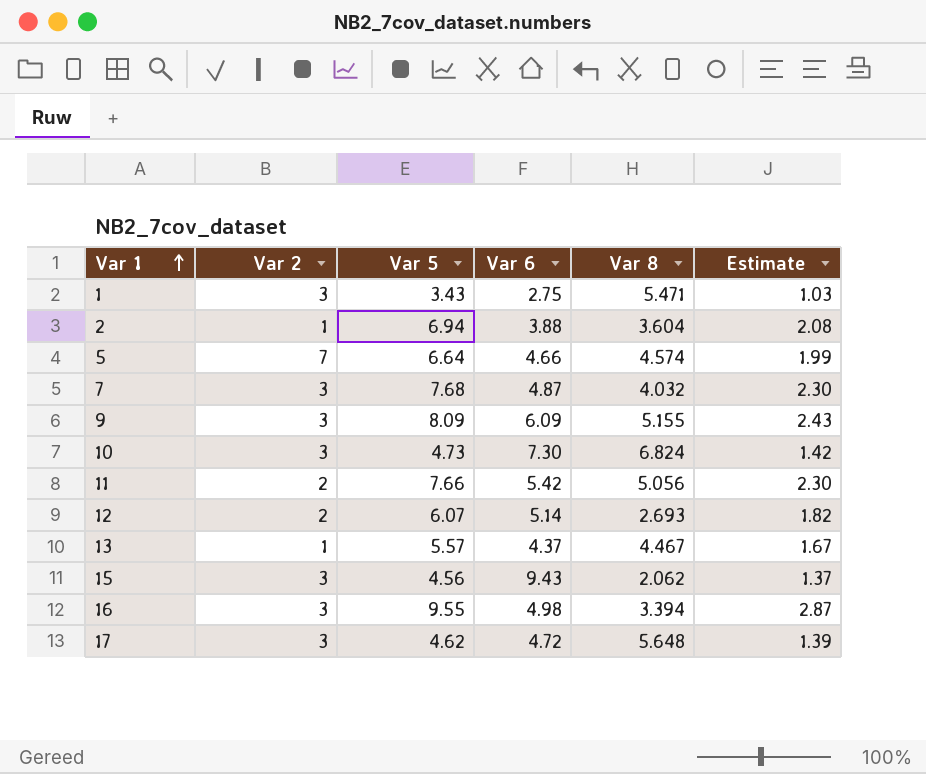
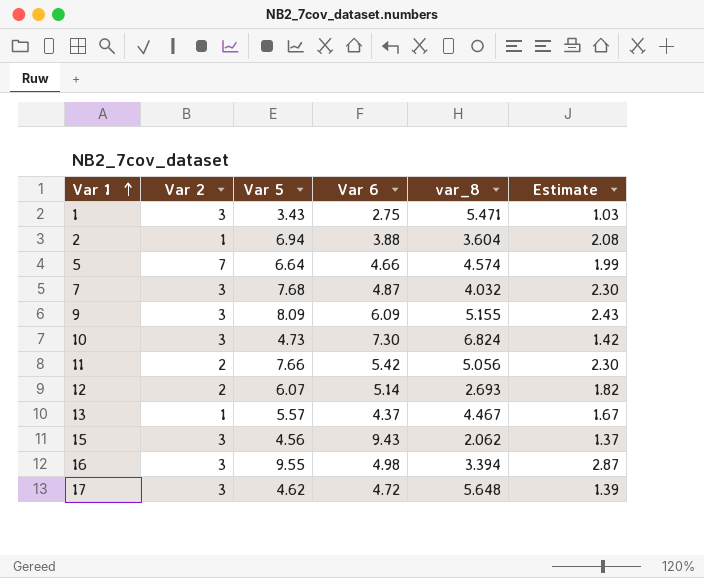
column name: Var 8 -> var_8

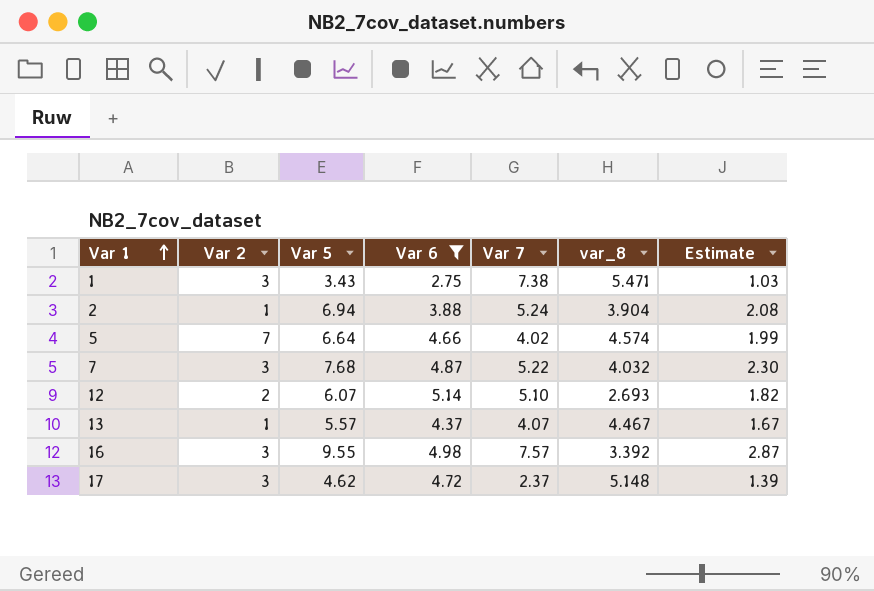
filter: none -> Var 6 <= 5.14
column Var 7 | position: none -> 5
2 | var_8: 3.604 -> 3.904
16 | var_8: 3.394 -> 3.392
17 | var_8: 5.648 -> 5.148

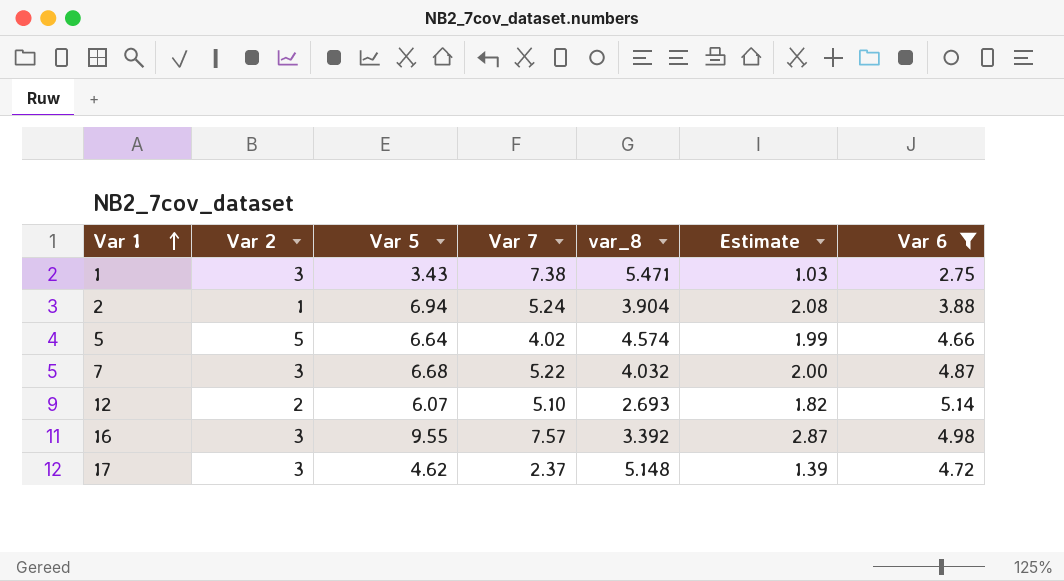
column Var 6 | position: 4 -> 7
row 13: 1 | 5.57 | 4.37 | 4.07 | 4.467 | 1.67 -> none
5 | Var 2: 7 -> 5
7 | Var 5: 7.68 -> 6.68
7 | Estimate: 2.30 -> 2.00

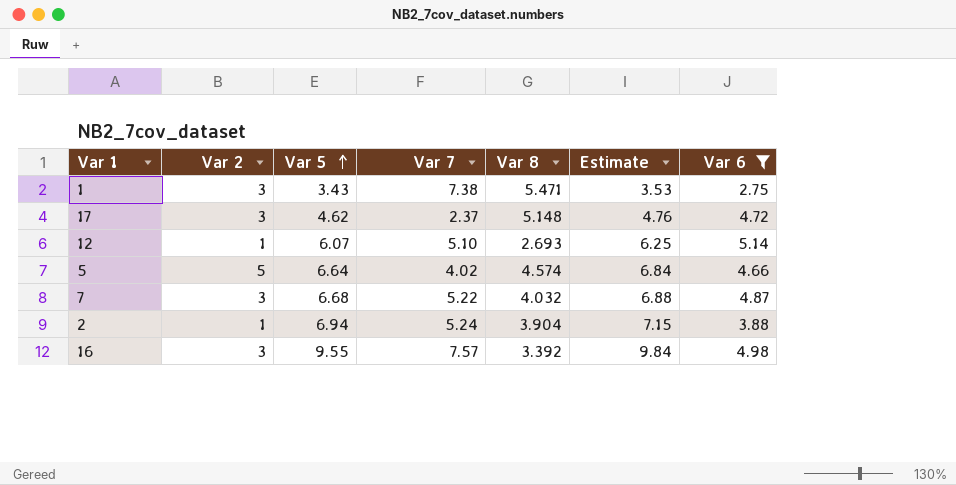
row order: Var 1 ascending -> Var 5 ascending
column name: var_8 -> Var 8
column Estimate | formula: [Var 5] * 0.3 -> [Var 5] * 1.03
12 | Var 2: 2 -> 1

